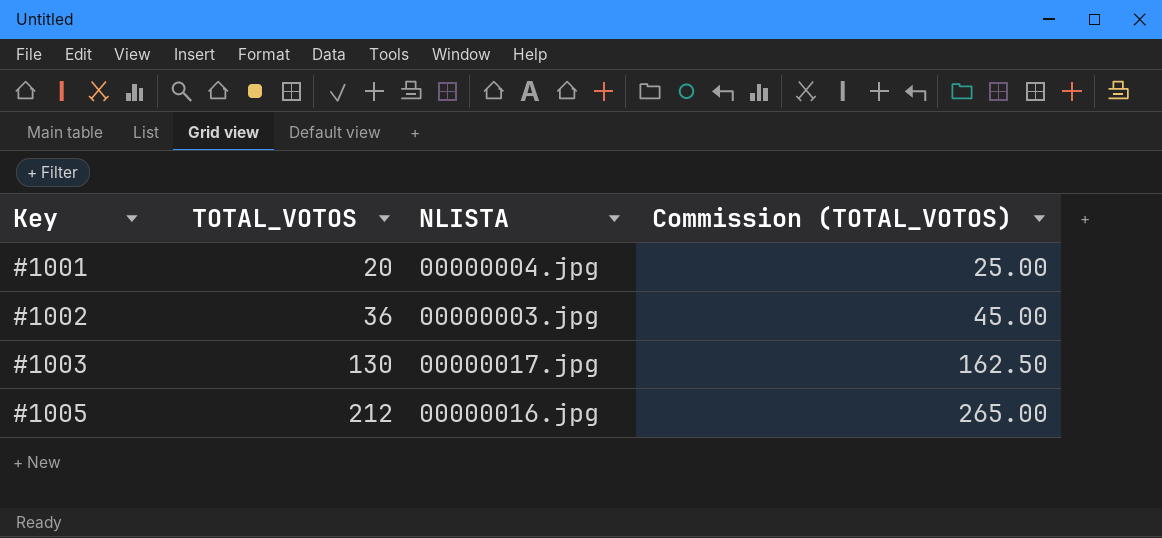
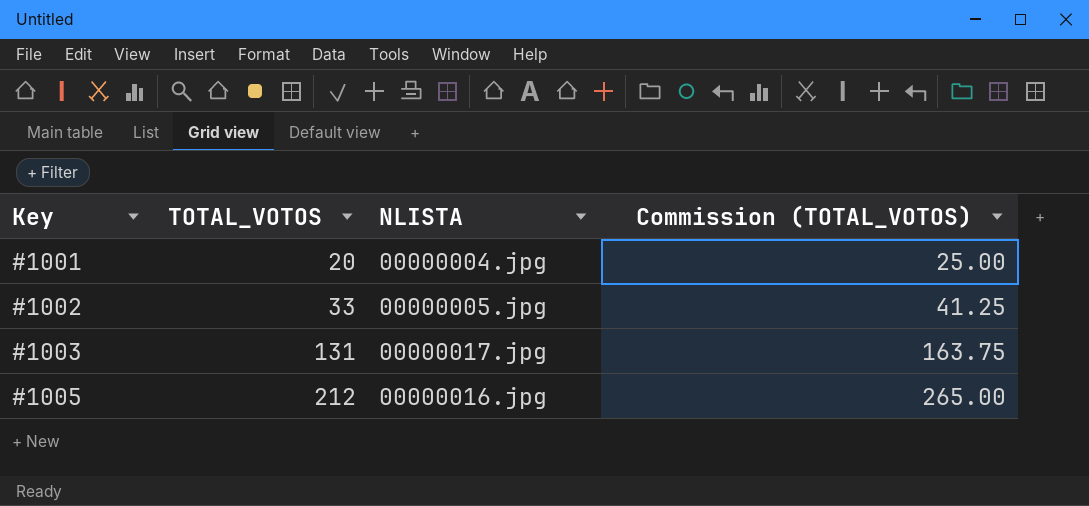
#1002 | TOTAL_VOTOS: 36 -> 33
#1002 | NLISTA: 00000003.jpg -> 00000005.jpg
#1002 | Commission (TOTAL_VOTOS): 45.00 -> 41.25
#1003 | TOTAL_VOTOS: 130 -> 131
#1003 | Commission (TOTAL_VOTOS): 162.50 -> 163.75

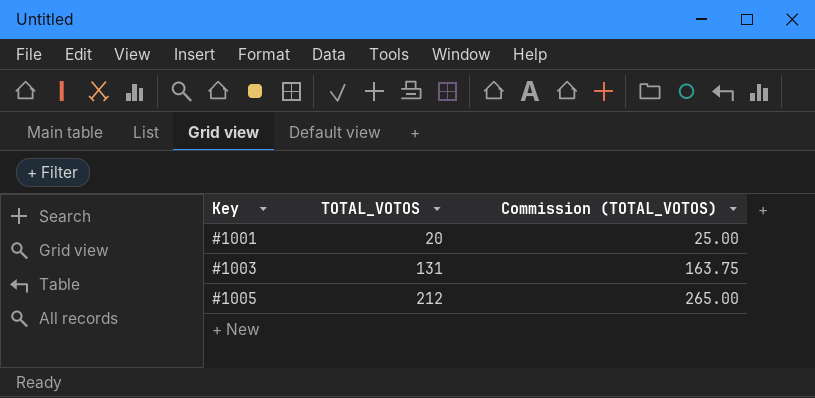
column NLISTA | position: 3 -> none
row #1002: 33 | 00000005.jpg | 41.25 -> none

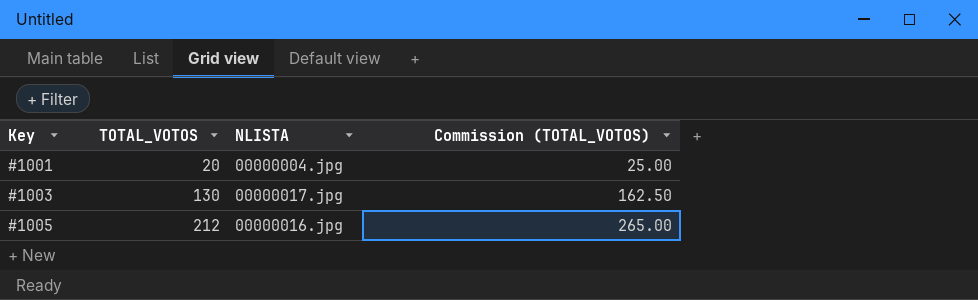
column NLISTA | position: none -> 3
#1003 | TOTAL_VOTOS: 131 -> 130
#1003 | Commission (TOTAL_VOTOS): 163.75 -> 162.50

